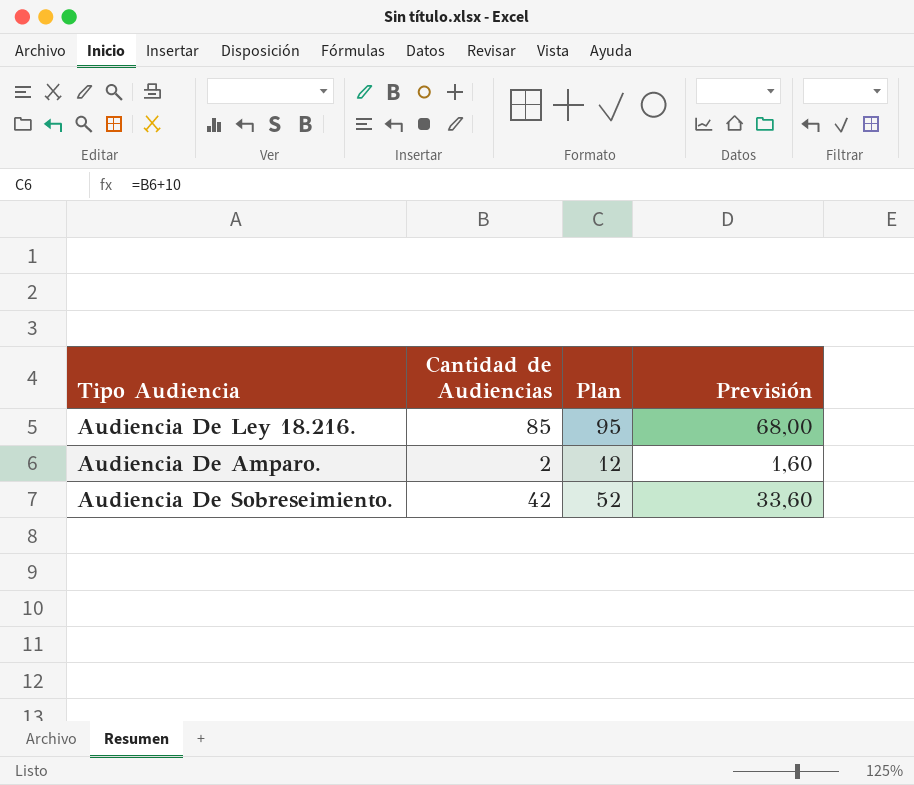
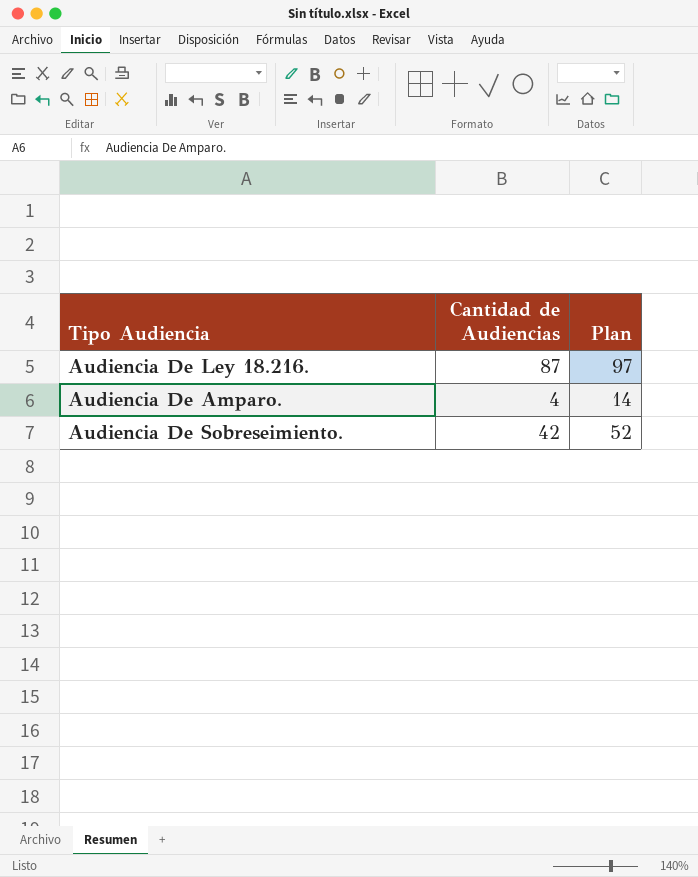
column Previsión | formula: [Cantidad de Audiencias] * 0,8 -> none
Audiencia De Ley 18.216. | Cantidad de Audiencias: 85 -> 87
Audiencia De Ley 18.216. | Plan: 95 -> 97
Audiencia De Amparo. | Cantidad de Audiencias: 2 -> 4
Audiencia De Amparo. | Plan: 12 -> 14

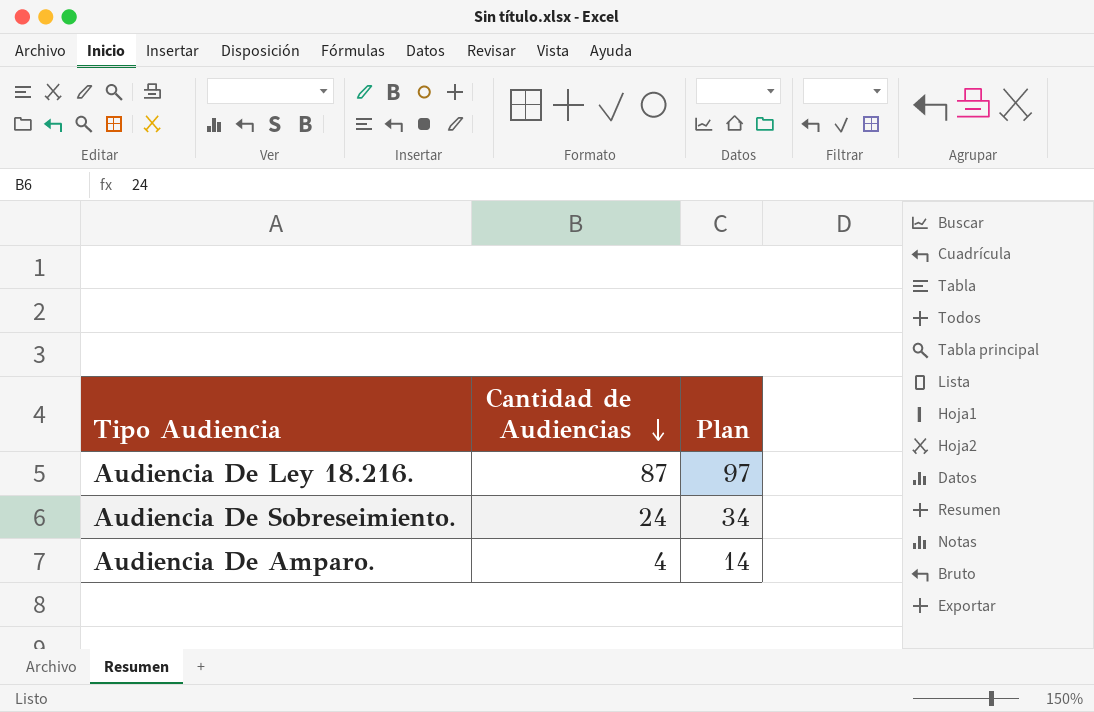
row order: none -> Cantidad de Audiencias descending
Audiencia De Sobreseimiento. | Cantidad de Audiencias: 42 -> 24
Audiencia De Sobreseimiento. | Plan: 52 -> 34

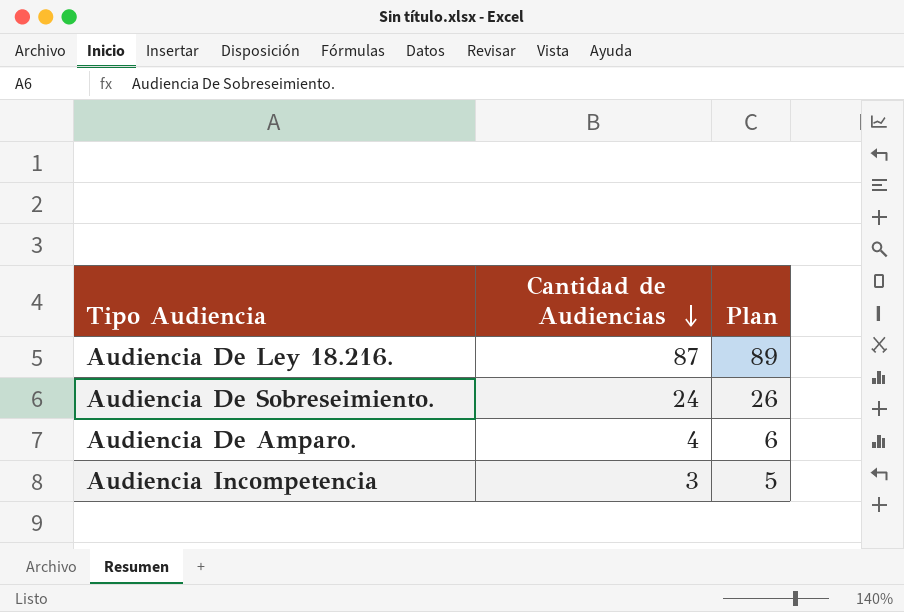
column Plan | formula: [Cantidad de Audiencias] + 10 -> [Cantidad de Audiencias] + 2
row Audiencia Incompetencia: none -> 3 | 5

